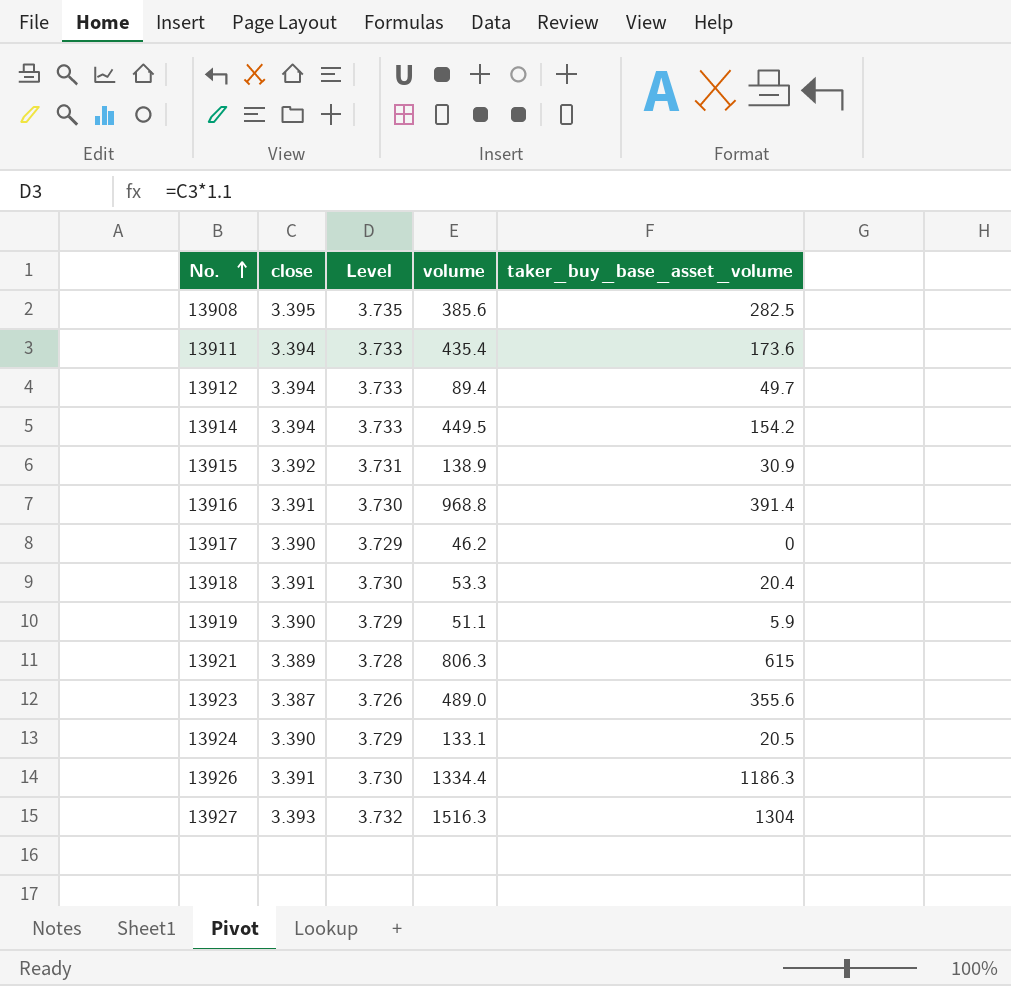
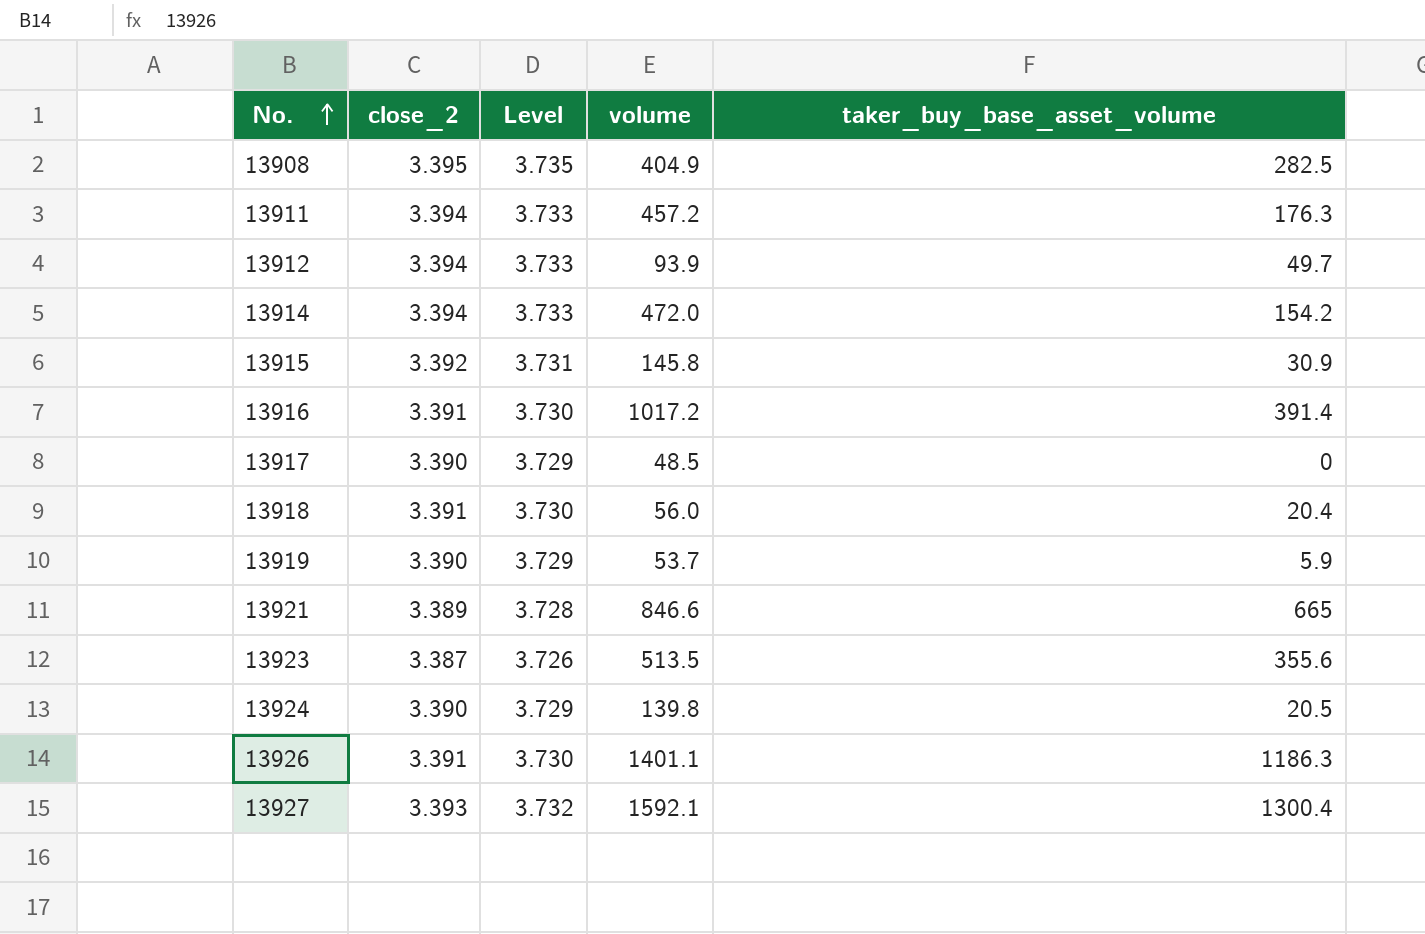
column name: close -> close_2
13908 | volume: 385.6 -> 404.9
13911 | volume: 435.4 -> 457.2
13911 | taker_buy_base_asset_volume: 173.6 -> 176.3
13912 | volume: 89.4 -> 93.9
13914 | volume: 449.5 -> 472.0
13915 | volume: 138.9 -> 145.8
13916 | volume: 968.8 -> 1017.2
13917 | volume: 46.2 -> 48.5
13918 | volume: 53.3 -> 56.0
13919 | volume: 51.1 -> 53.7
13921 | volume: 806.3 -> 846.6
13921 | taker_buy_base_asset_volume: 615 -> 665
13923 | volume: 489.0 -> 513.5
13924 | volume: 133.1 -> 139.8
13926 | volume: 1334.4 -> 1401.1
13927 | volume: 1516.3 -> 1592.1
13927 | taker_buy_base_asset_volume: 1304 -> 1300.4

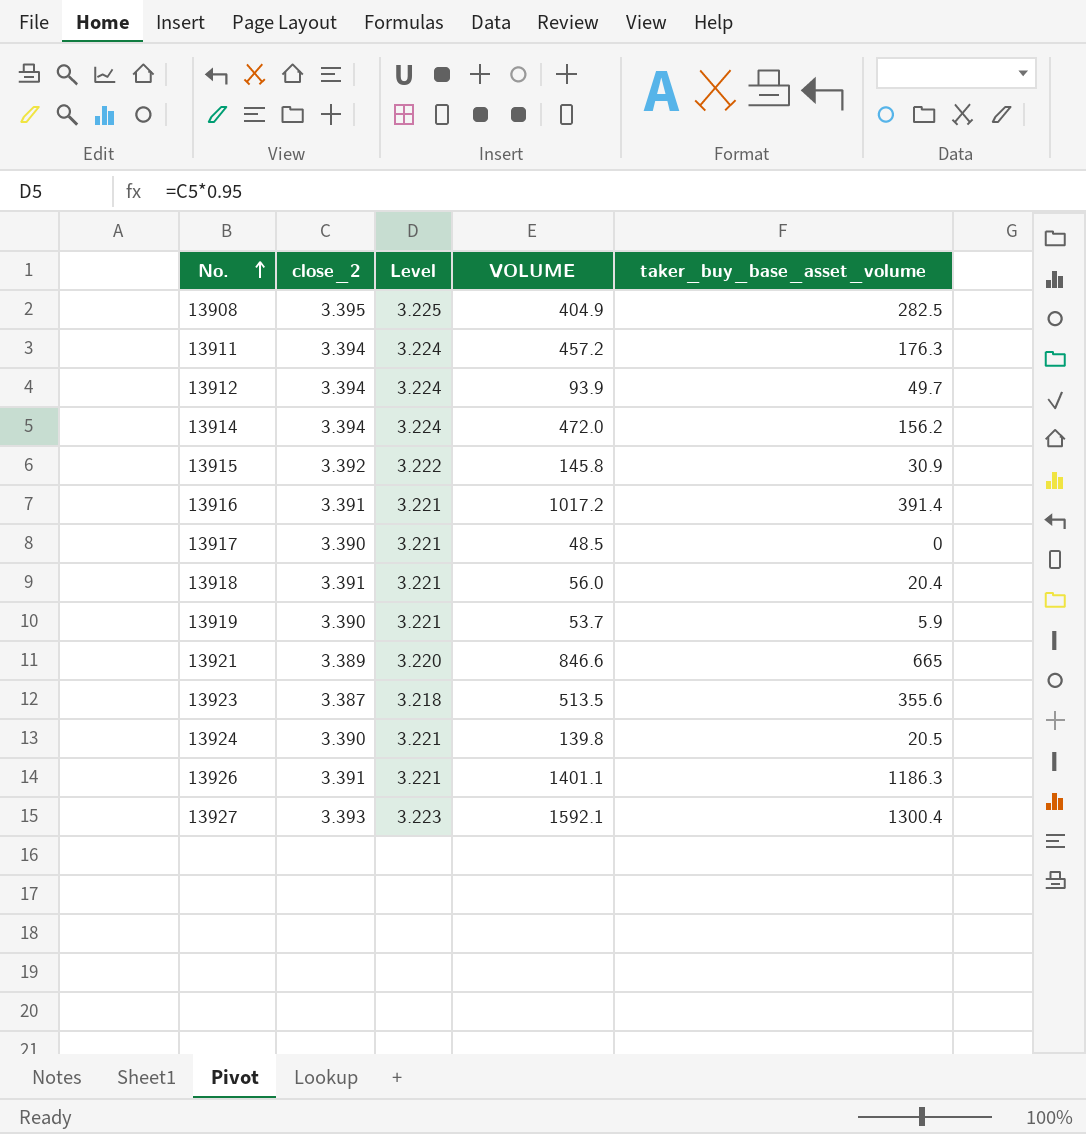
column Level | formula: [close_2] * 1.1 -> [close_2] * 0.95
column name: volume -> VOLUME
13914 | taker_buy_base_asset_volume: 154.2 -> 156.2

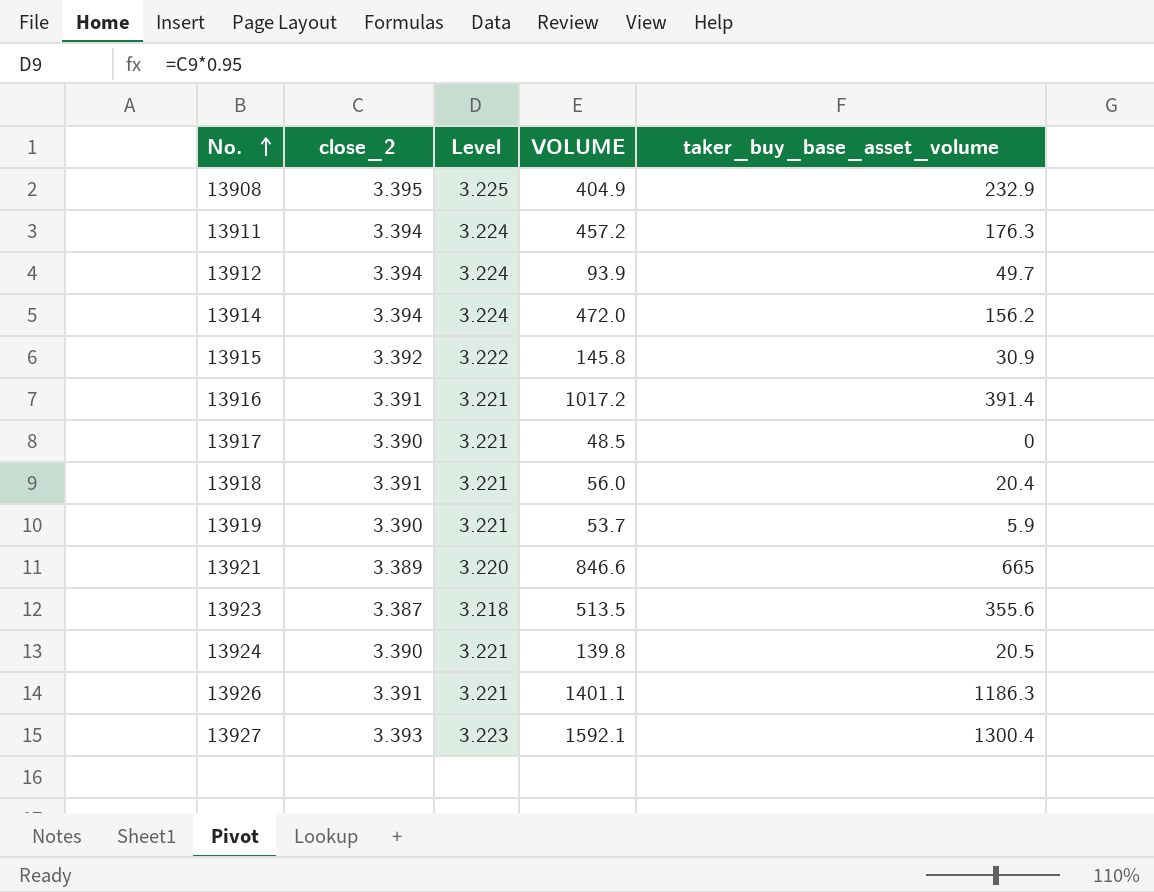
13908 | taker_buy_base_asset_volume: 282.5 -> 232.9

